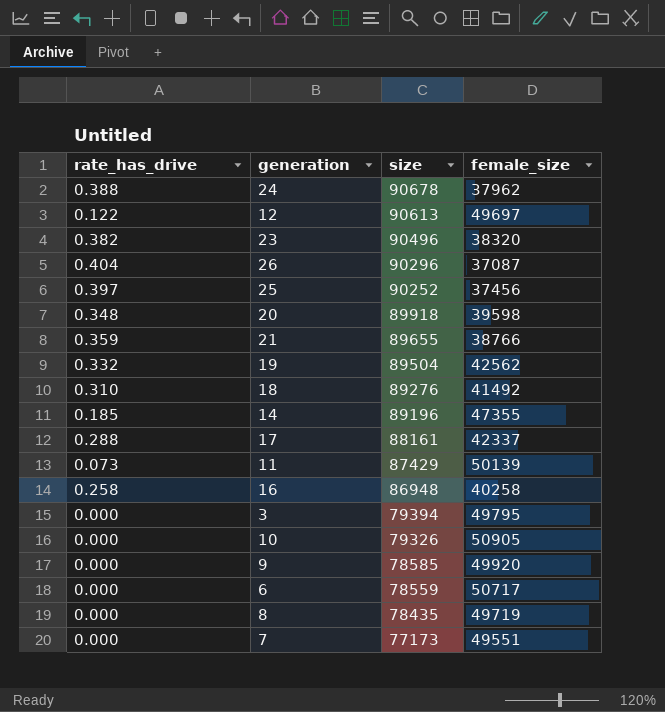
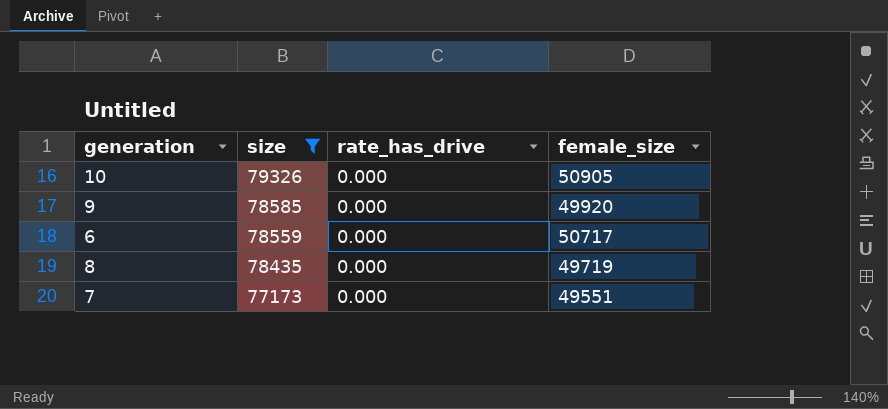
filter: none -> size <= 79326
column rate_has_drive | position: 1 -> 3

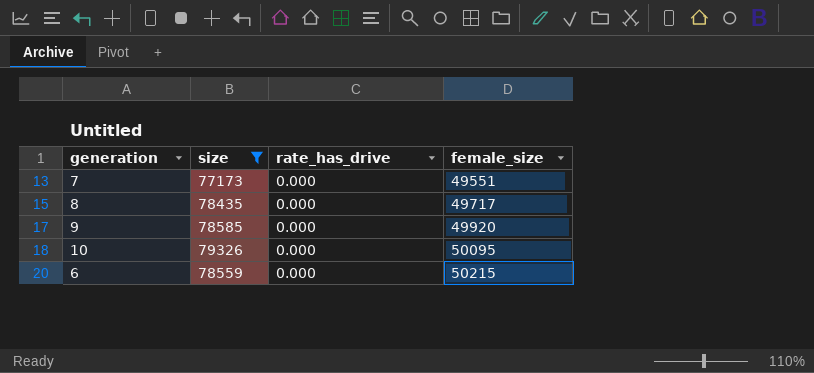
row order: size descending -> female_size ascending
8 | female_size: 49719 -> 49717
10 | female_size: 50905 -> 50095
6 | female_size: 50717 -> 50215

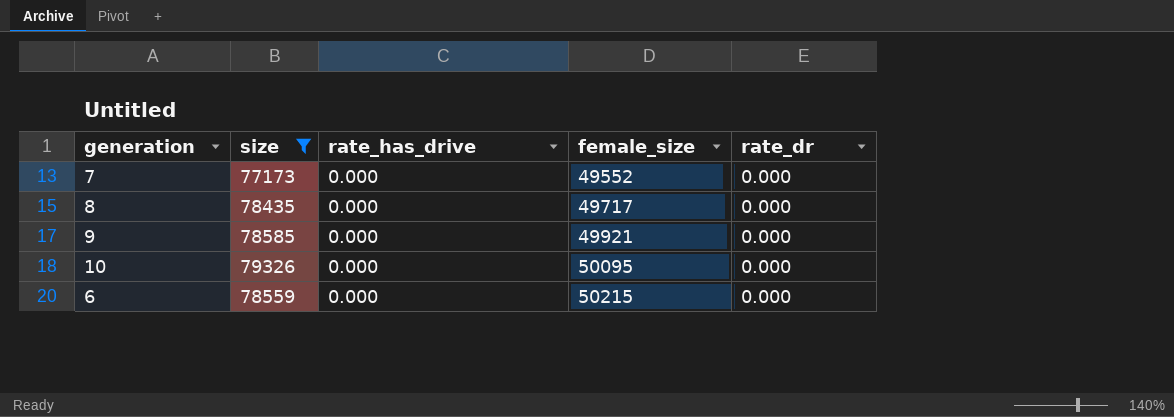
column rate_dr | position: none -> 5
7 | female_size: 49551 -> 49552
9 | female_size: 49920 -> 49921

